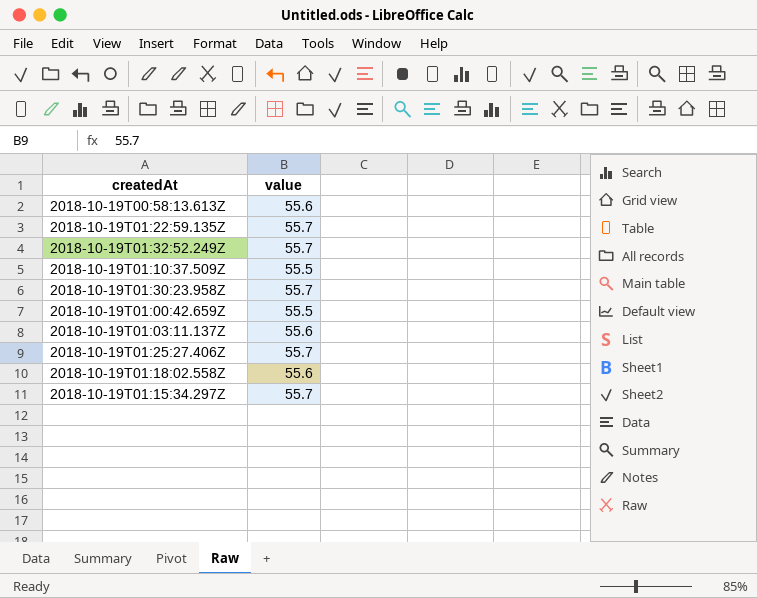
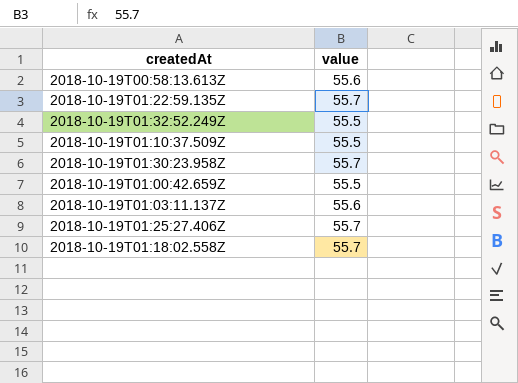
row 2018-10-19T01:15:34.297Z: 55.7 -> none
2018-10-19T01:32:52.249Z | value: 55.7 -> 55.5
2018-10-19T01:18:02.558Z | value: 55.6 -> 55.7

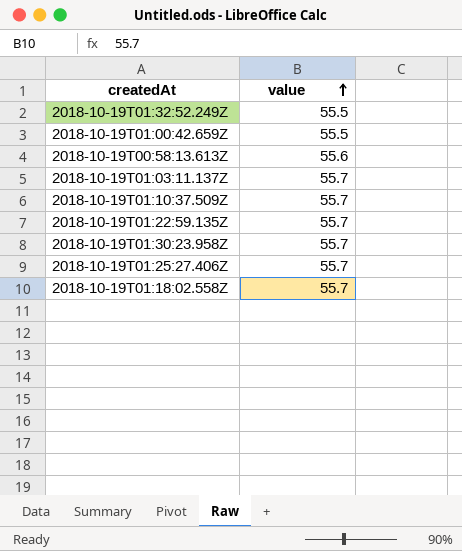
row order: none -> value ascending
2018-10-19T01:03:11.137Z | value: 55.6 -> 55.7
2018-10-19T01:10:37.509Z | value: 55.5 -> 55.7

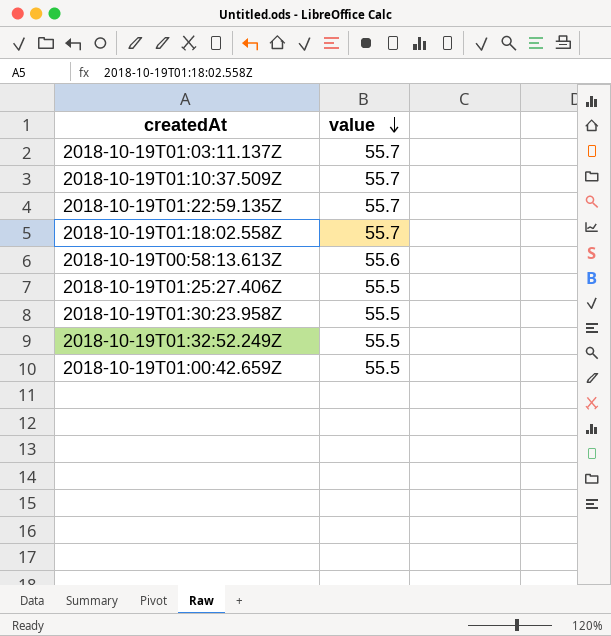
row order: value ascending -> value descending
2018-10-19T01:25:27.406Z | value: 55.7 -> 55.5
2018-10-19T01:30:23.958Z | value: 55.7 -> 55.5

